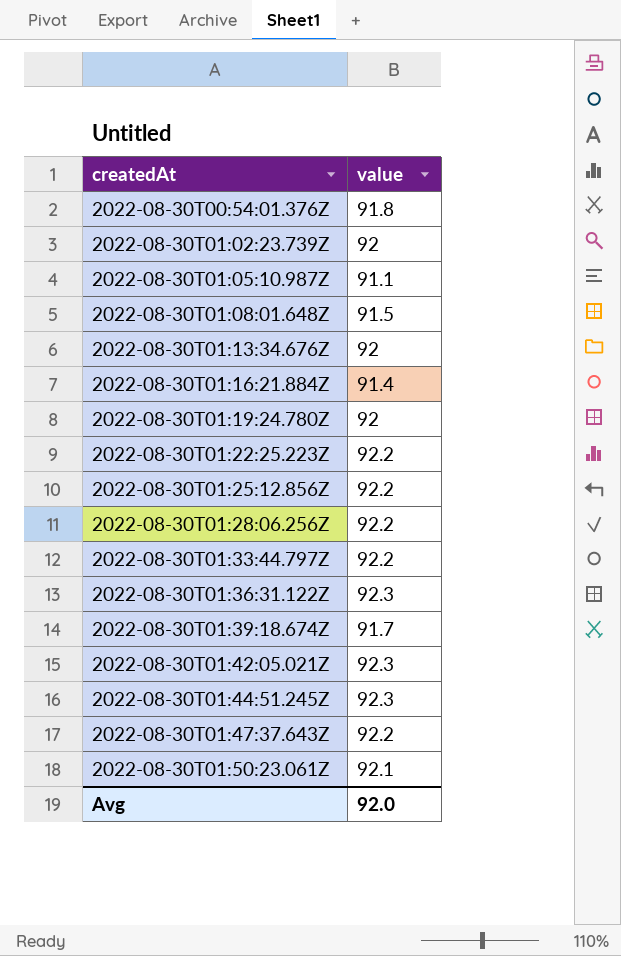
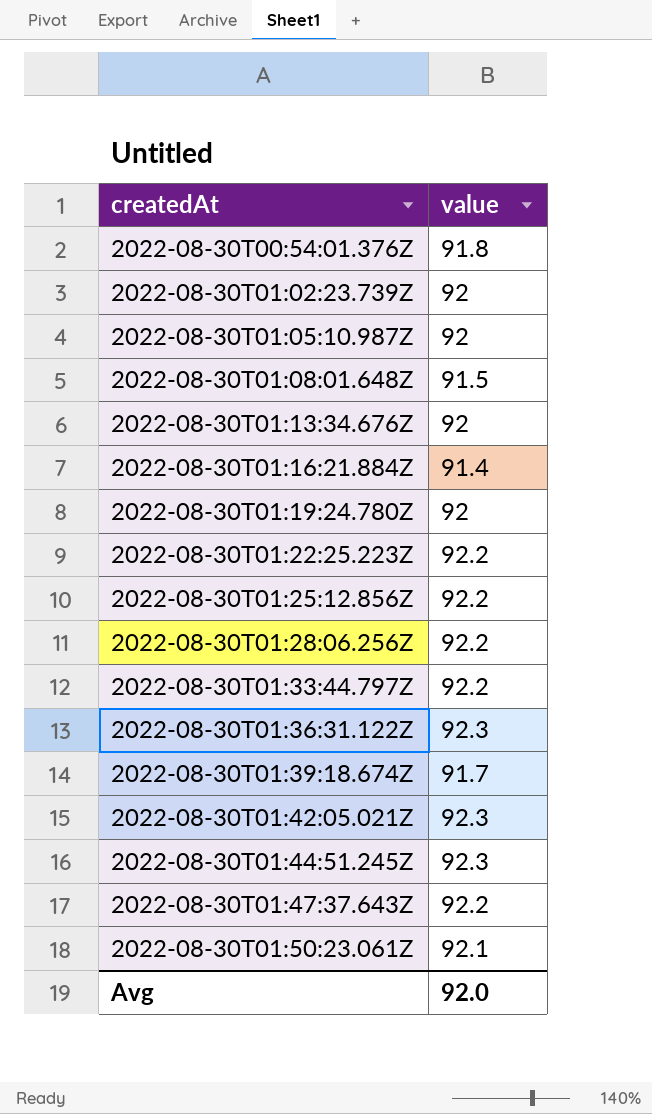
2022-08-30T01:05:10.987Z | value: 91.1 -> 92

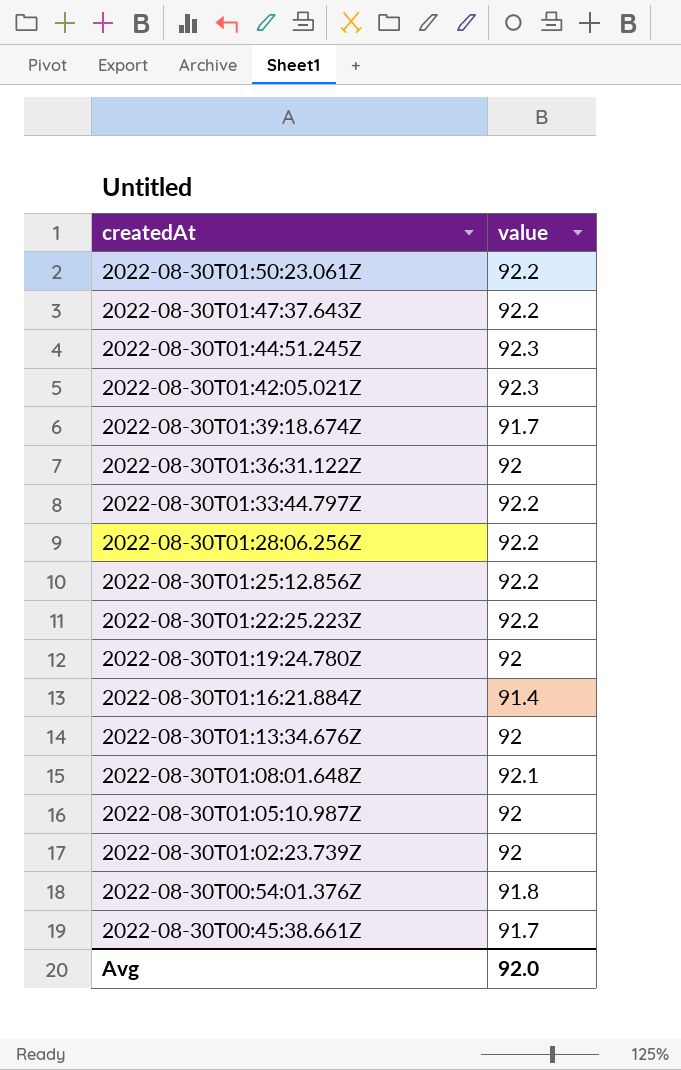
row order: createdAt ascending -> createdAt descending
2022-08-30T01:50:23.061Z | value: 92.1 -> 92.2
2022-08-30T01:36:31.122Z | value: 92.3 -> 92
2022-08-30T01:08:01.648Z | value: 91.5 -> 92.1
row 2022-08-30T00:45:38.661Z: none -> 91.7

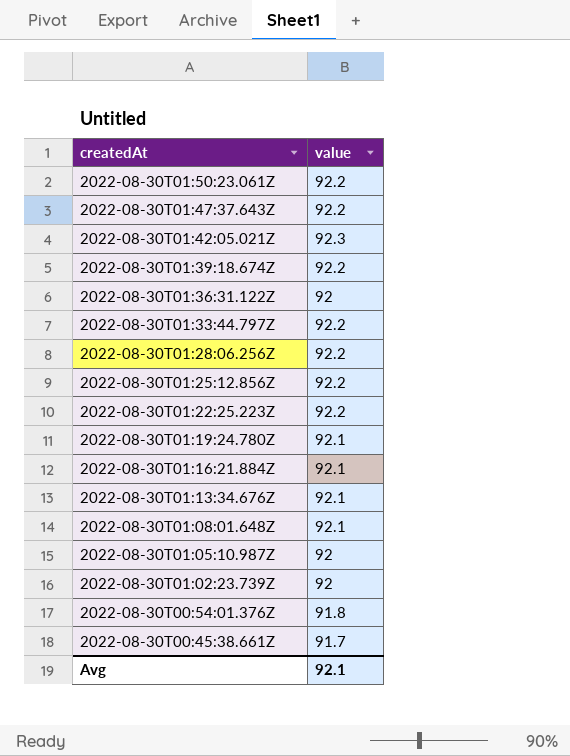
row 2022-08-30T01:44:51.245Z: 92.3 -> none
2022-08-30T01:39:18.674Z | value: 91.7 -> 92.2
2022-08-30T01:19:24.780Z | value: 92 -> 92.1
2022-08-30T01:16:21.884Z | value: 91.4 -> 92.1
2022-08-30T01:13:34.676Z | value: 92 -> 92.1
Avg | value: 92.0 -> 92.1

